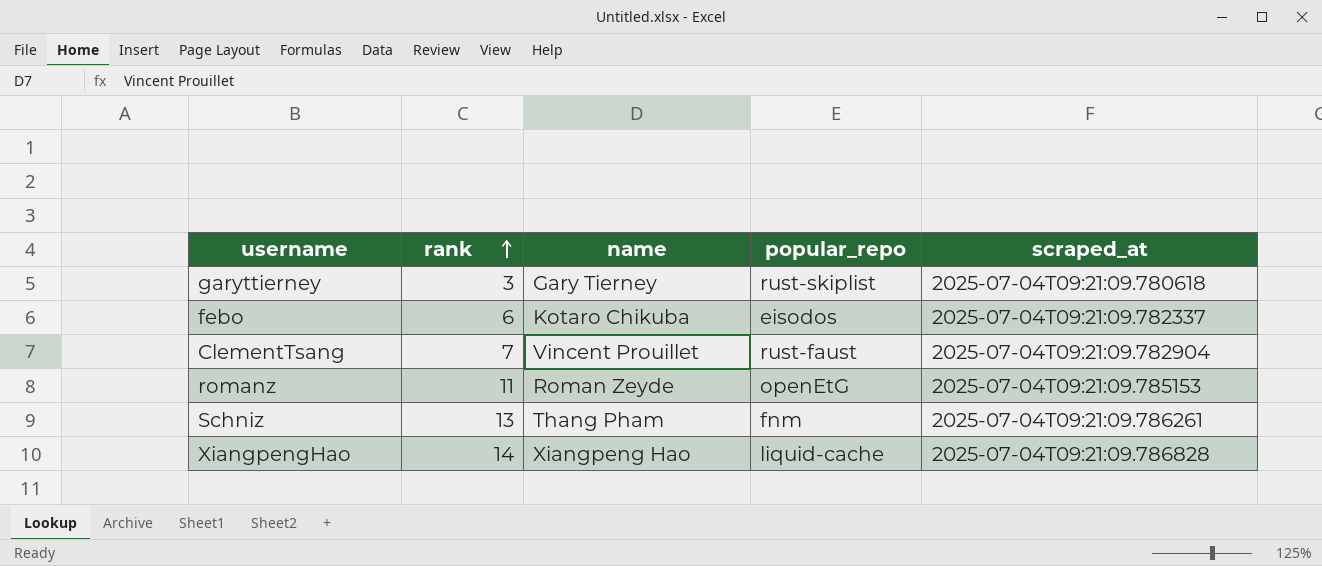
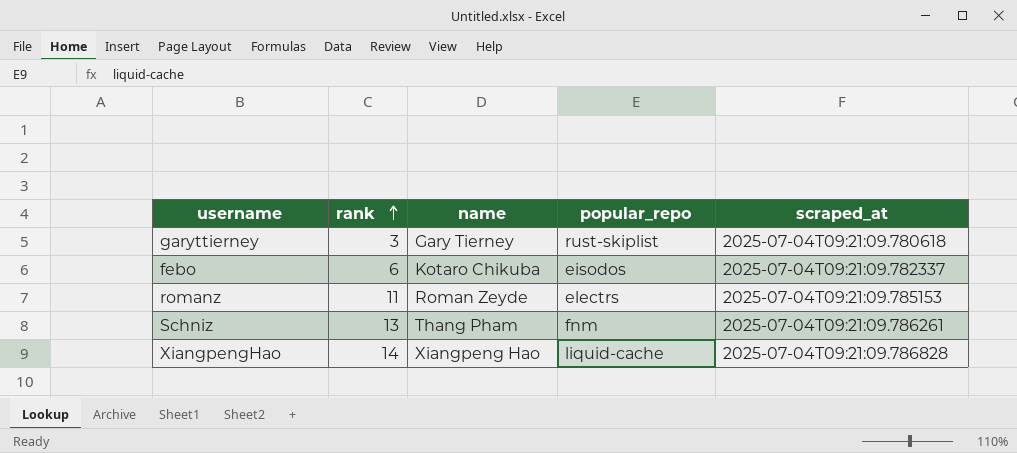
row ClementTsang: 7 | Vincent Prouillet | rust-faust | 2025-07-04T09:21:09.782904 -> none
romanz | popular_repo: openEtG -> electrs

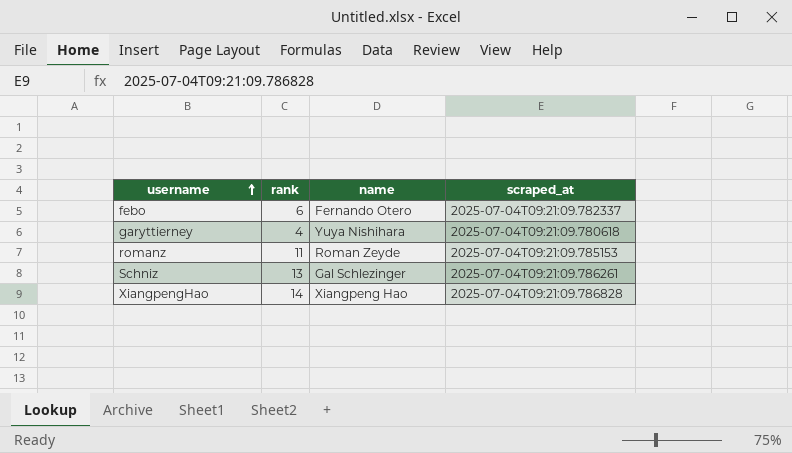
row order: rank ascending -> username ascending
column popular_repo | position: 4 -> none
febo | name: Kotaro Chikuba -> Fernando Otero
garyttierney | rank: 3 -> 4
garyttierney | name: Gary Tierney -> Yuya Nishihara
Schniz | name: Thang Pham -> Gal Schlezinger

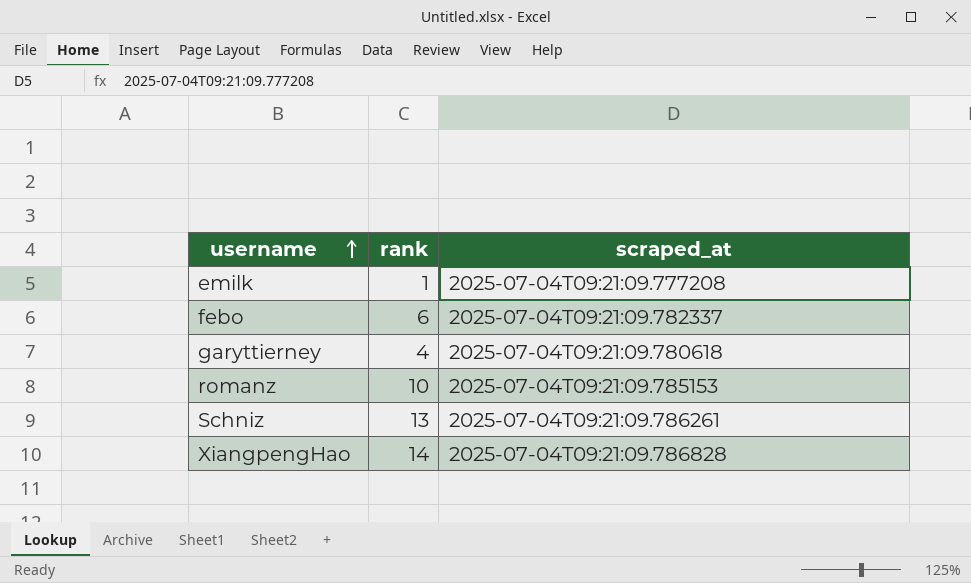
column name | position: 3 -> none
row emilk: none -> 1 | 2025-07-04T09:21:09.777208
romanz | rank: 11 -> 10

